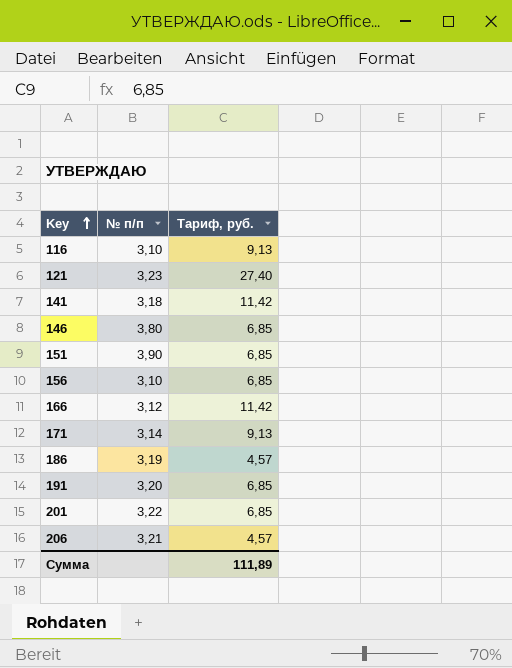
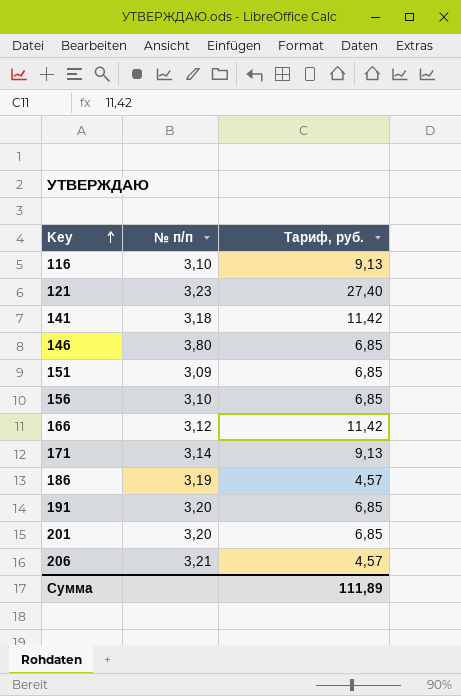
151 | № п/п: 3,90 -> 3,09
201 | № п/п: 3,22 -> 3,20

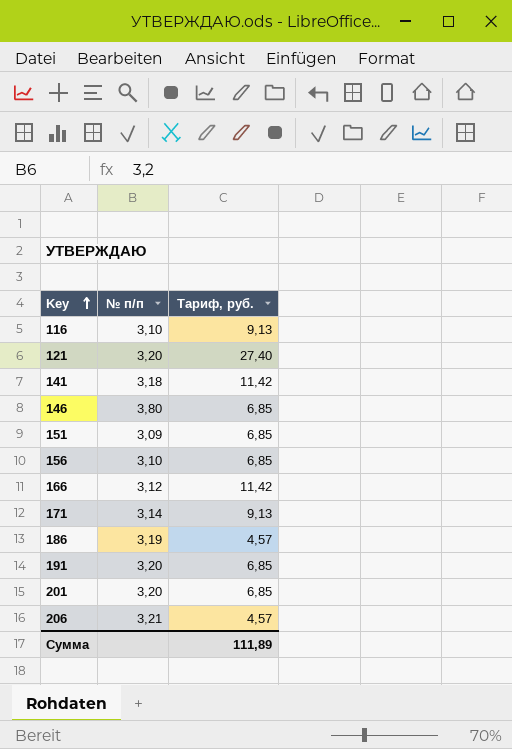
121 | № п/п: 3,23 -> 3,20

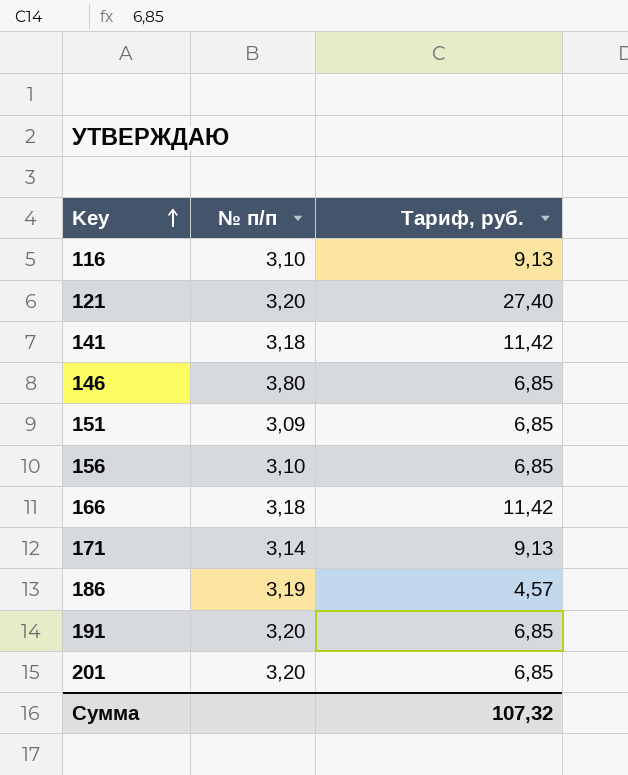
row 206: 3,21 | 4,57 -> none
166 | № п/п: 3,12 -> 3,18
Сумма | Тариф, руб.: 111,89 -> 107,32

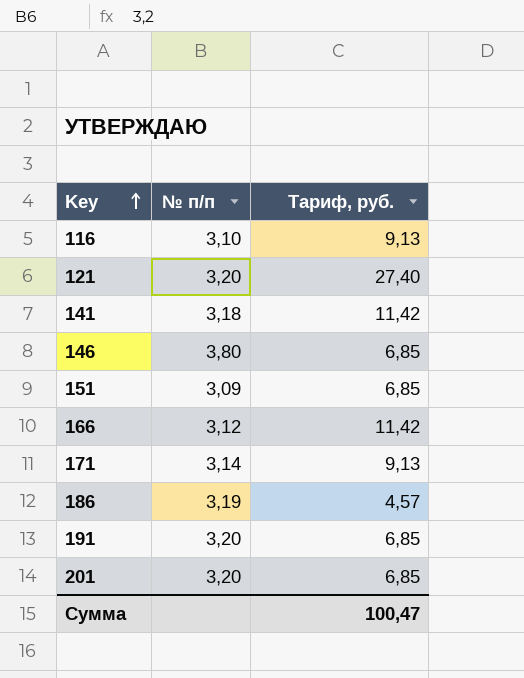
row 156: 3,10 | 6,85 -> none
166 | № п/п: 3,18 -> 3,12
Сумма | Тариф, руб.: 107,32 -> 100,47

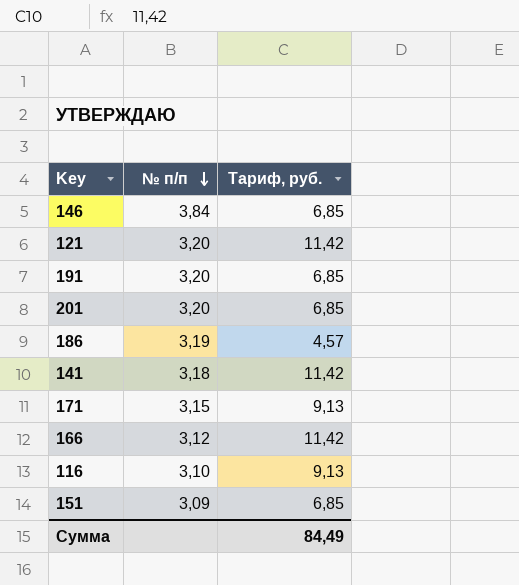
row order: Key ascending -> № п/п descending
146 | № п/п: 3,80 -> 3,84
121 | Тариф, руб.: 27,40 -> 11,42
171 | № п/п: 3,14 -> 3,15
Сумма | Тариф, руб.: 100,47 -> 84,49

